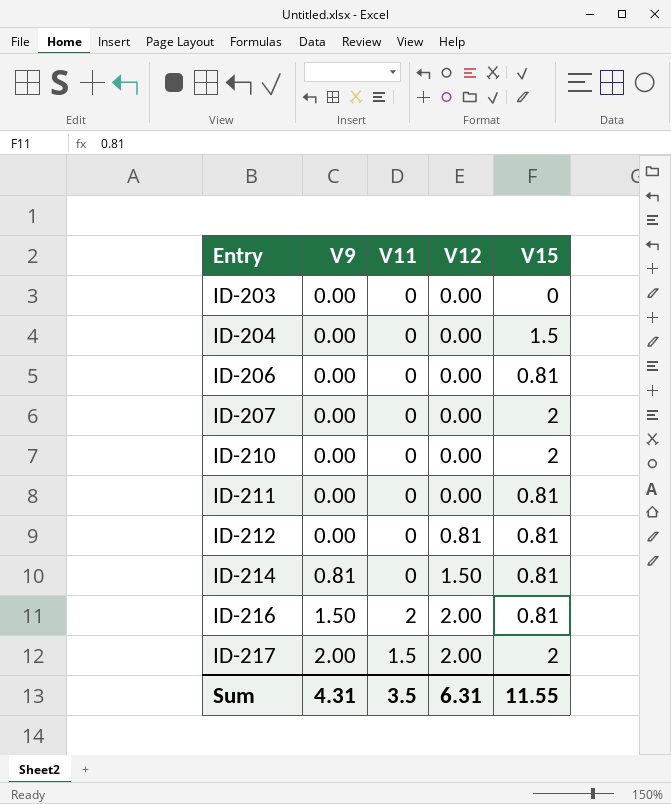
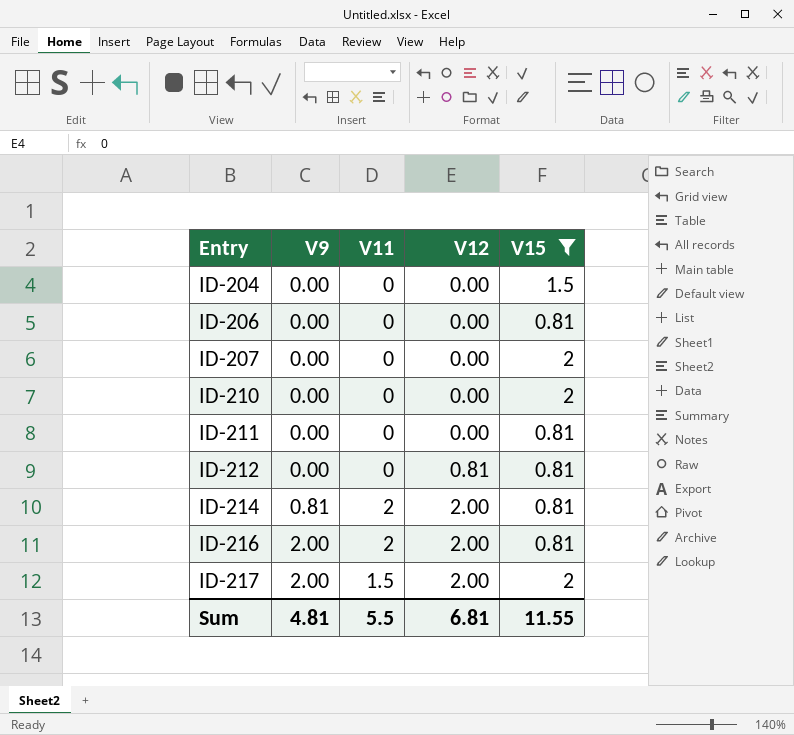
filter: none -> V15 != 0
ID-214 | V11: 0 -> 2
ID-214 | V12: 1.50 -> 2.00
ID-216 | V9: 1.50 -> 2.00
Sum | V9: 4.31 -> 4.81
Sum | V11: 3.5 -> 5.5
Sum | V12: 6.31 -> 6.81

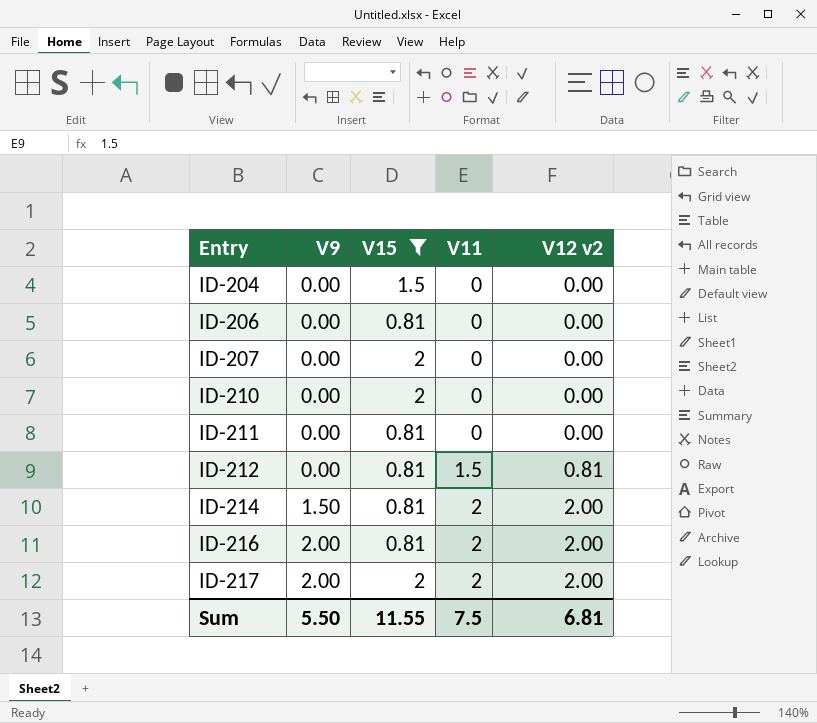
column V15 | position: 5 -> 3
column name: V12 -> V12 v2
ID-212 | V11: 0 -> 1.5
ID-214 | V9: 0.81 -> 1.50
ID-217 | V11: 1.5 -> 2
Sum | V9: 4.81 -> 5.50
Sum | V11: 5.5 -> 7.5

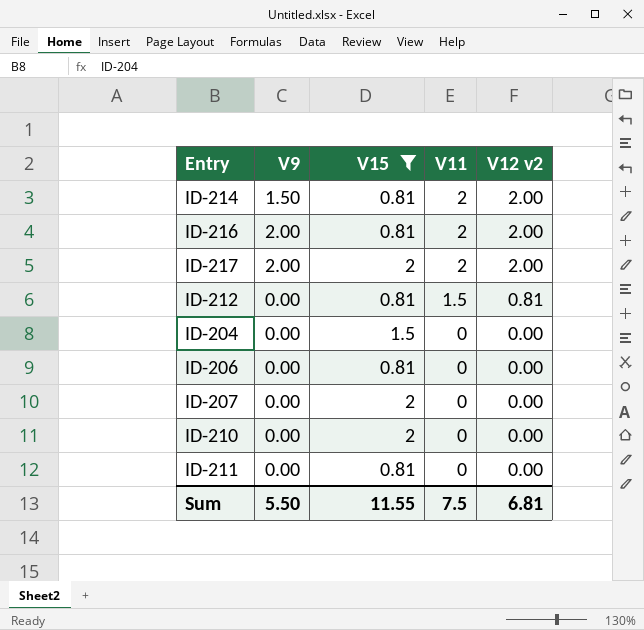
row order: Entry ascending -> V11 descending

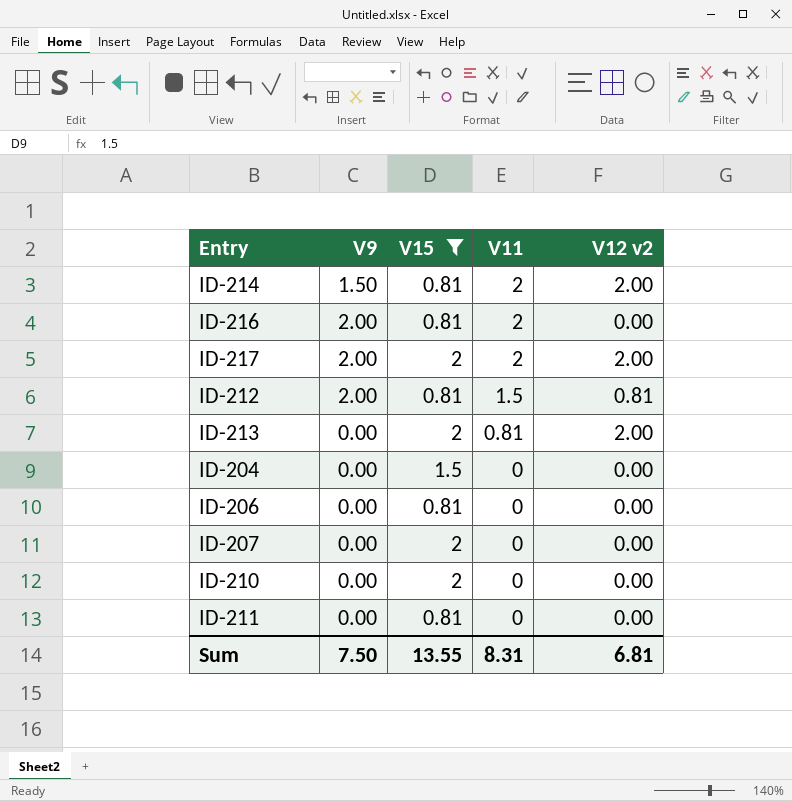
ID-216 | V12 v2: 2.00 -> 0.00
ID-212 | V9: 0.00 -> 2.00
row ID-213: none -> 0.00 | 2 | 0.81 | 2.00
Sum | V9: 5.50 -> 7.50
Sum | V15: 11.55 -> 13.55
Sum | V11: 7.5 -> 8.31

